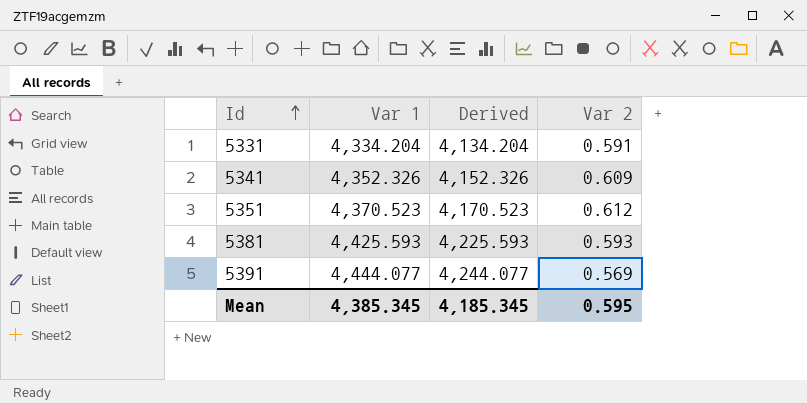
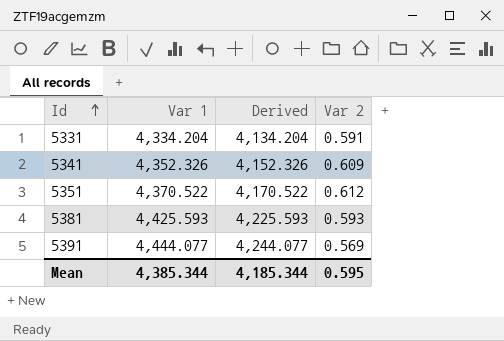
5351 | Var 1: 4,370.523 -> 4,370.522
5351 | Derived: 4,170.523 -> 4,170.522
Mean | Var 1: 4,385.345 -> 4,385.344
Mean | Derived: 4,185.345 -> 4,185.344

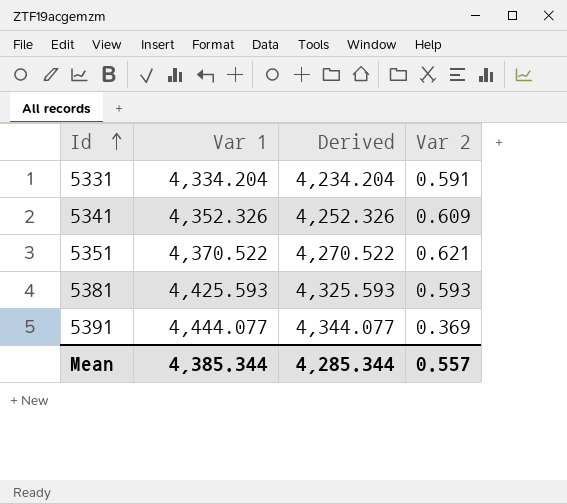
column Derived | formula: [Var 1] - 200 -> [Var 1] - 100
5351 | Var 2: 0.612 -> 0.621
5391 | Var 2: 0.569 -> 0.369
Mean | Derived: 4,185.344 -> 4,285.344
Mean | Var 2: 0.595 -> 0.557

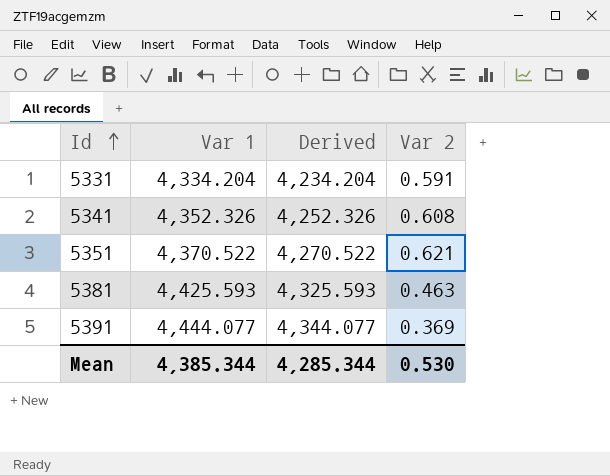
5341 | Var 2: 0.609 -> 0.608
5381 | Var 2: 0.593 -> 0.463
Mean | Var 2: 0.557 -> 0.530

